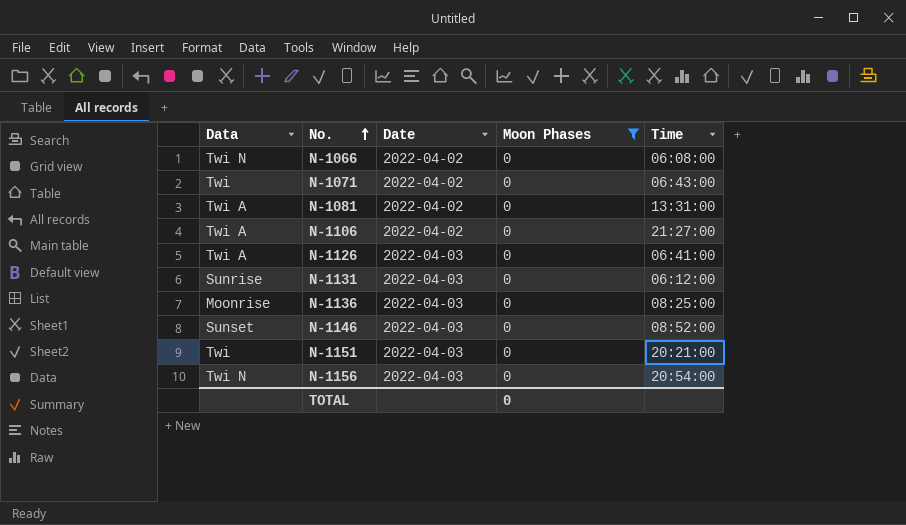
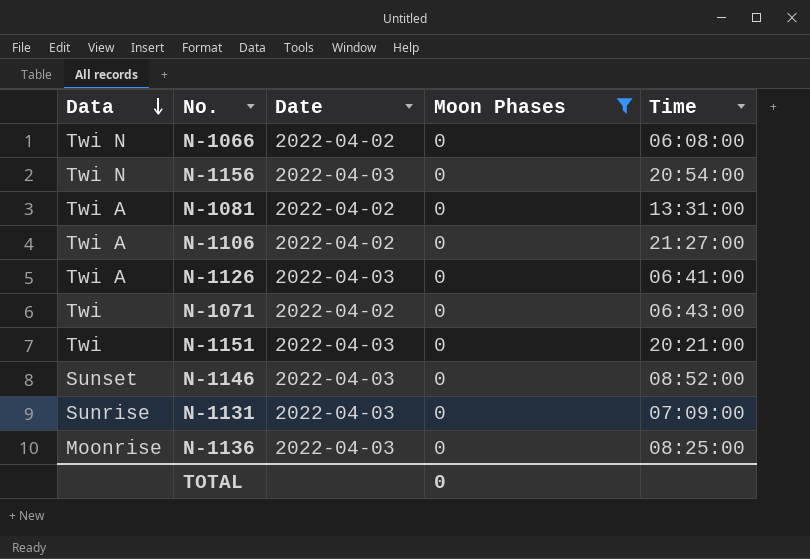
row order: No. ascending -> Data descending
N-1131 | Time: 06:12:00 -> 07:09:00

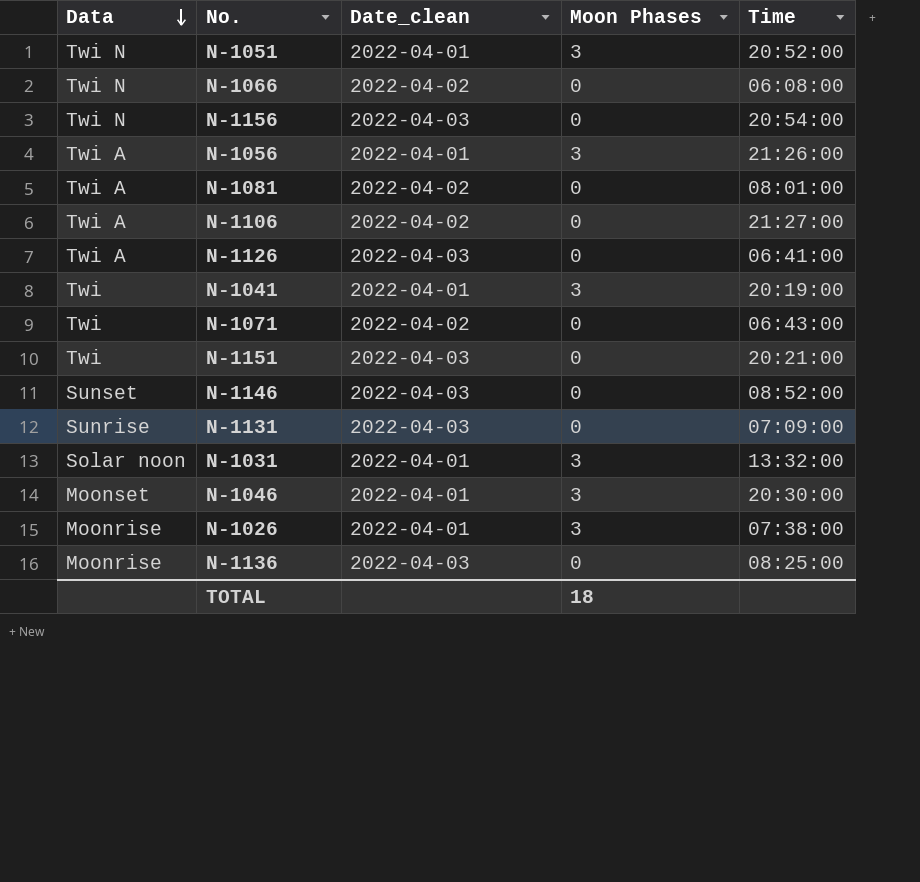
filter: Moon Phases = 0 -> none
column name: Date -> Date_clean
N-1081 | Time: 13:31:00 -> 08:01:00
TOTAL | Moon Phases: 0 -> 18

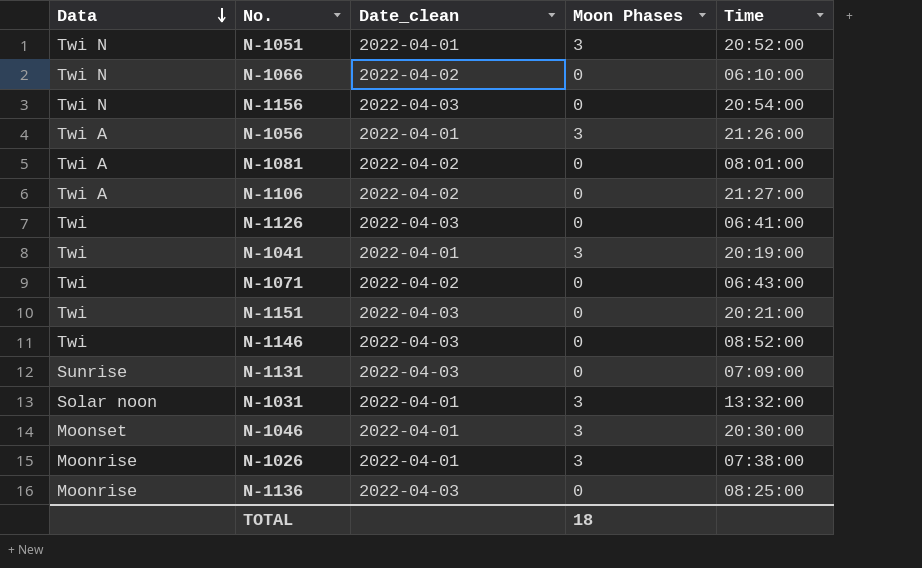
N-1066 | Time: 06:08:00 -> 06:10:00
N-1126 | Data: Twi A -> Twi
N-1146 | Data: Sunset -> Twi

